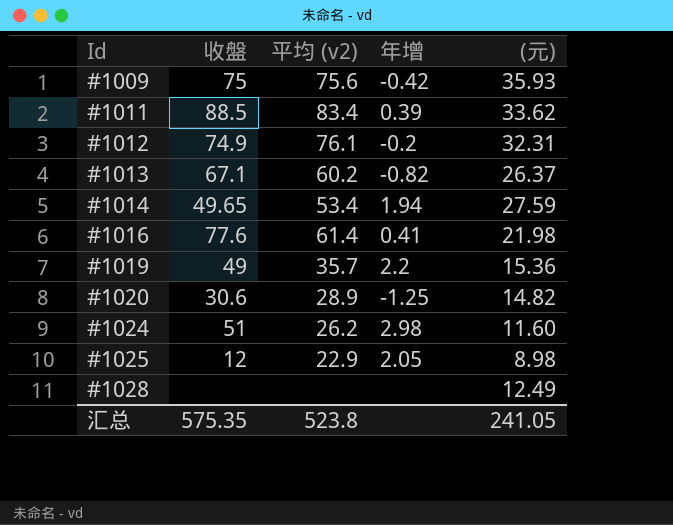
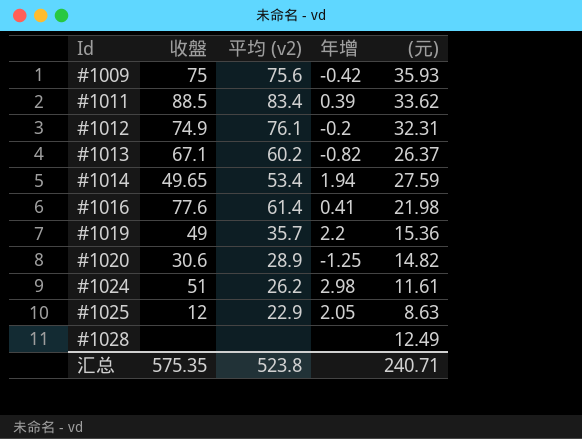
#1024 | (元): 11.60 -> 11.61
#1025 | (元): 8.98 -> 8.63
汇总 | (元): 241.05 -> 240.71

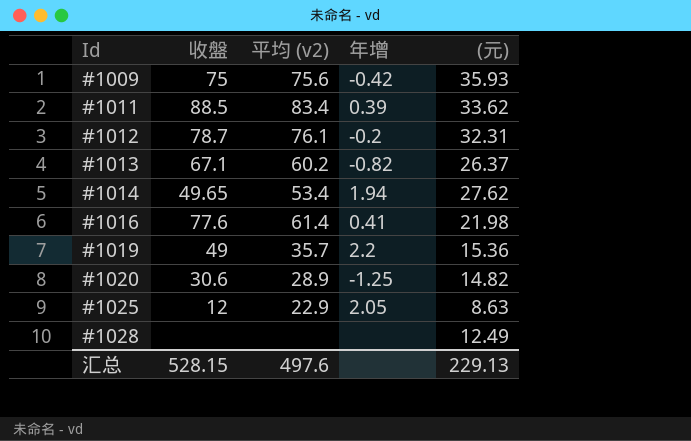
row #1024: 51 | 26.2 | 2.98 | 11.61 -> none
#1012 | 收盤: 74.9 -> 78.7
#1014 | (元): 27.59 -> 27.62
汇总 | 收盤: 575.35 -> 528.15
汇总 | 平均 (v2): 523.8 -> 497.6
汇总 | (元): 240.71 -> 229.13

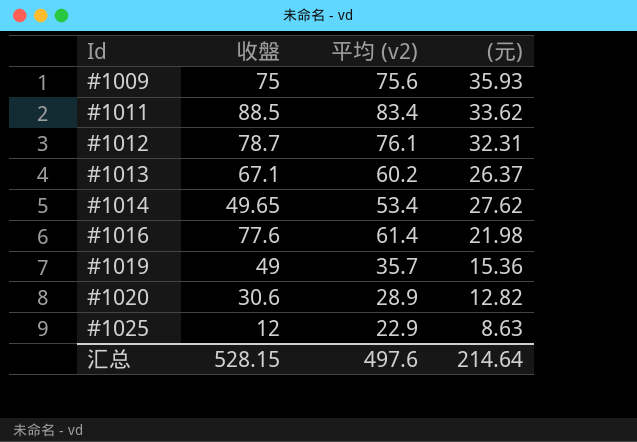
column 年增 | position: 4 -> none
row #1028: none | none | none | 12.49 -> none
#1020 | (元): 14.82 -> 12.82
汇总 | (元): 229.13 -> 214.64

